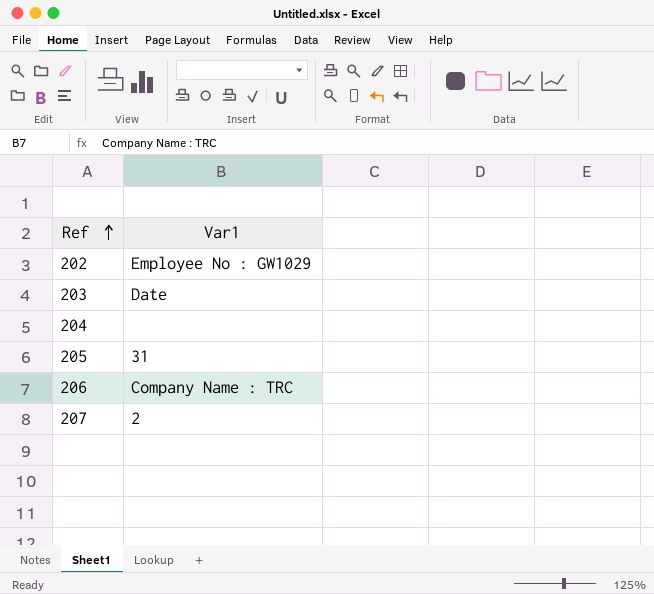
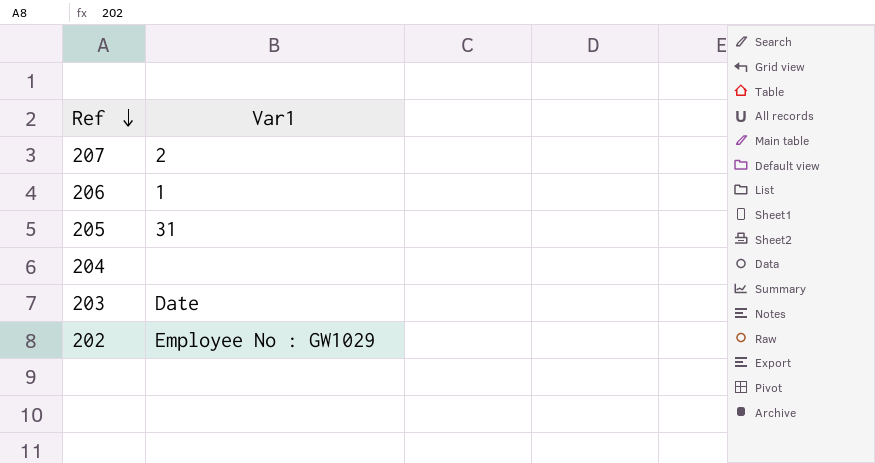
row order: Ref ascending -> Ref descending
206 | Var1: Company Name : TRC -> 1

